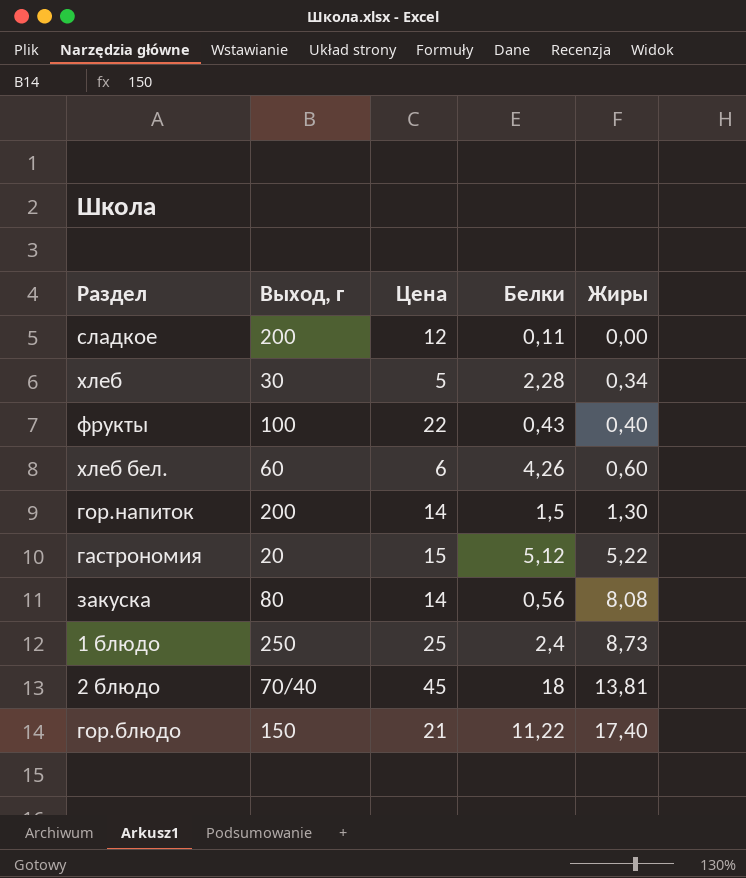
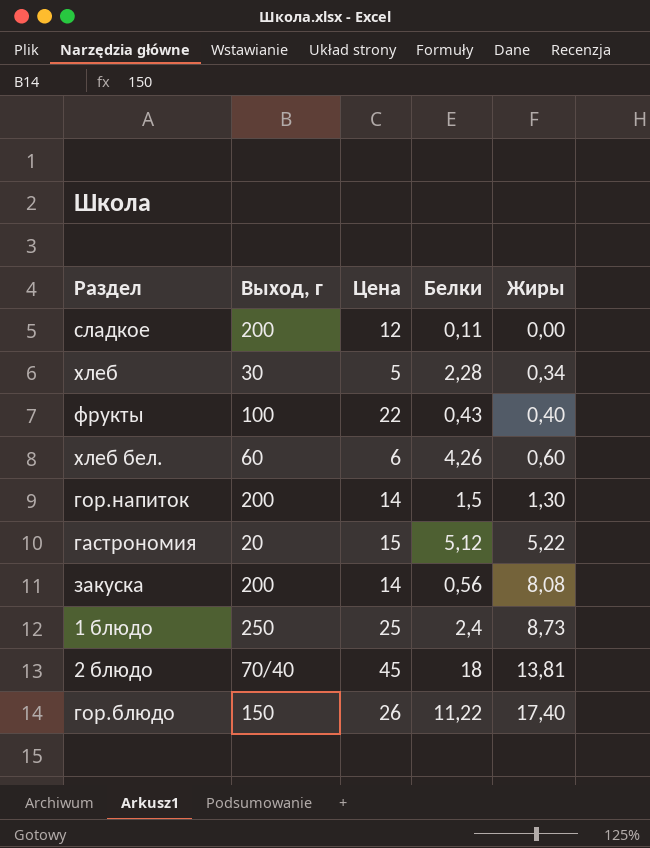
закуска | Выход, г: 80 -> 200
гор.блюдо | Цена: 21 -> 26

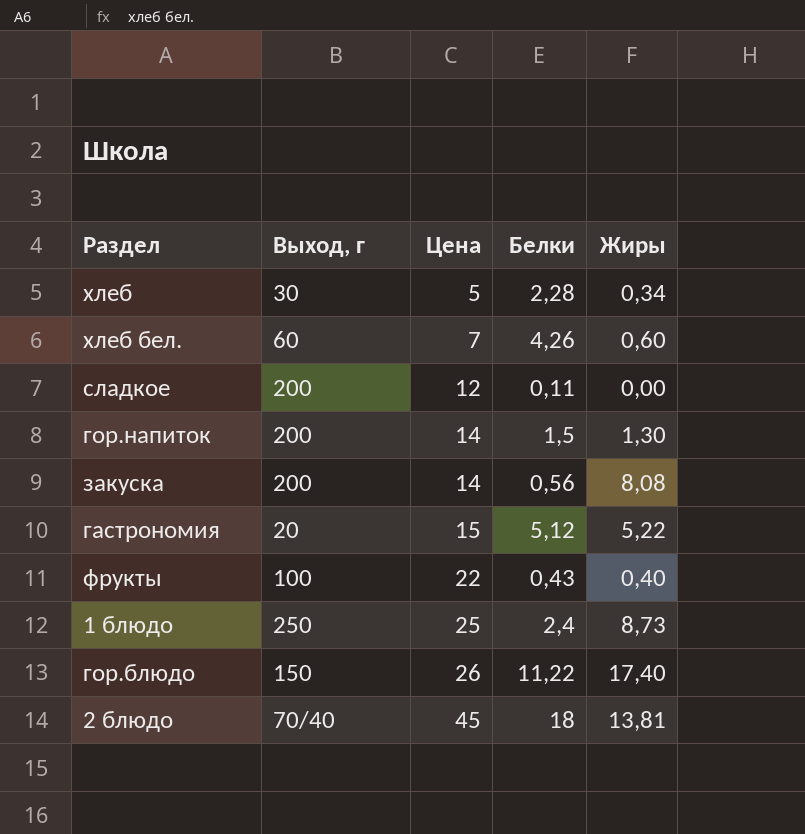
row order: Жиры ascending -> Цена ascending
хлеб бел. | Цена: 6 -> 7

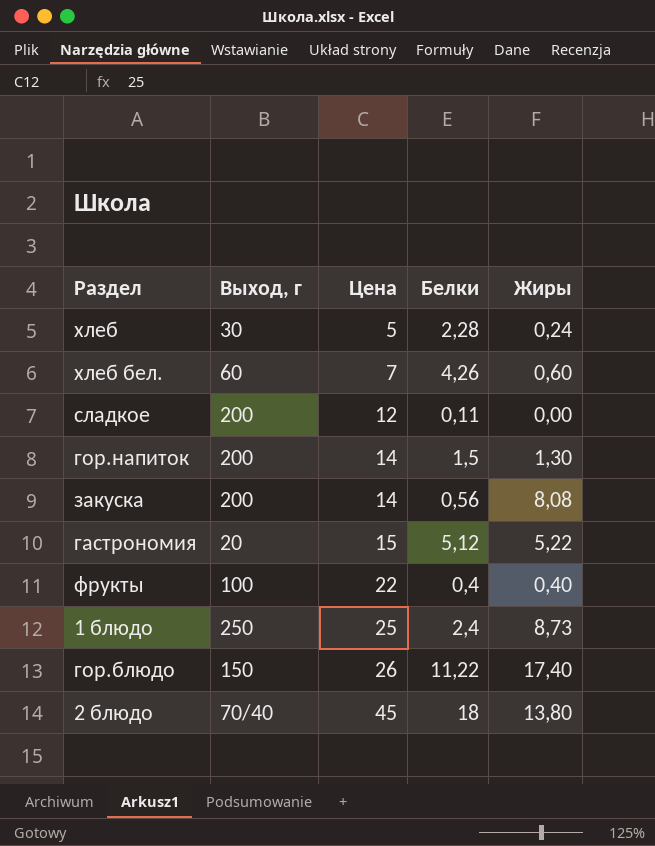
хлеб | Жиры: 0,34 -> 0,24
фрукты | Белки: 0,43 -> 0,4
2 блюдо | Жиры: 13,81 -> 13,80

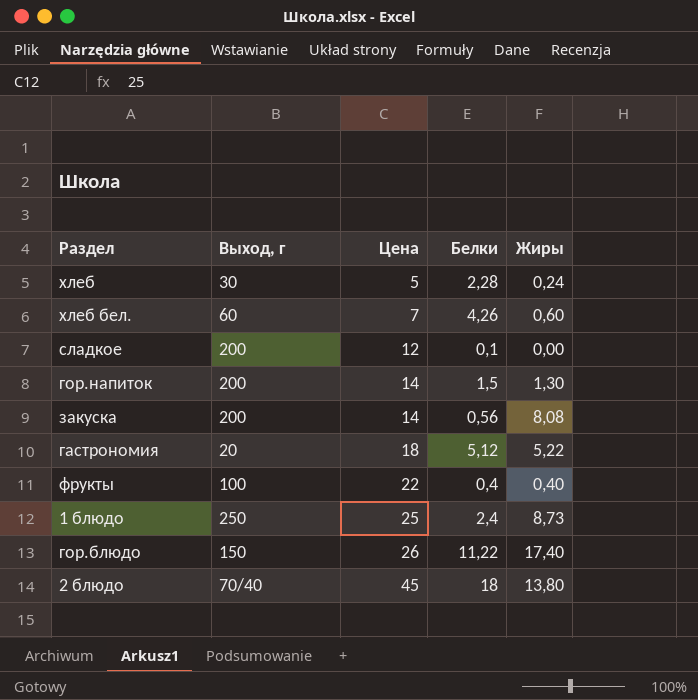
сладкое | Белки: 0,11 -> 0,1
гастрономия | Цена: 15 -> 18

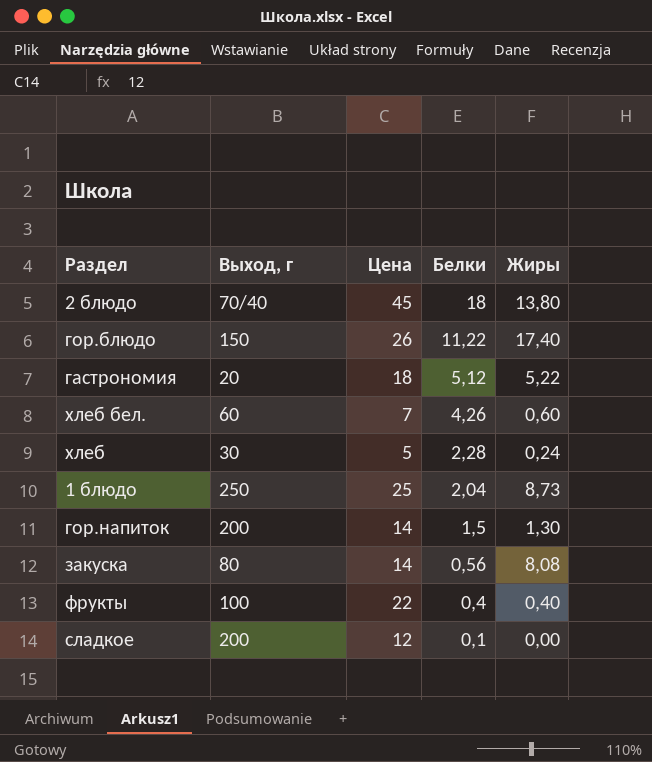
row order: Цена ascending -> Белки descending
1 блюдо | Белки: 2,4 -> 2,04
закуска | Выход, г: 200 -> 80

